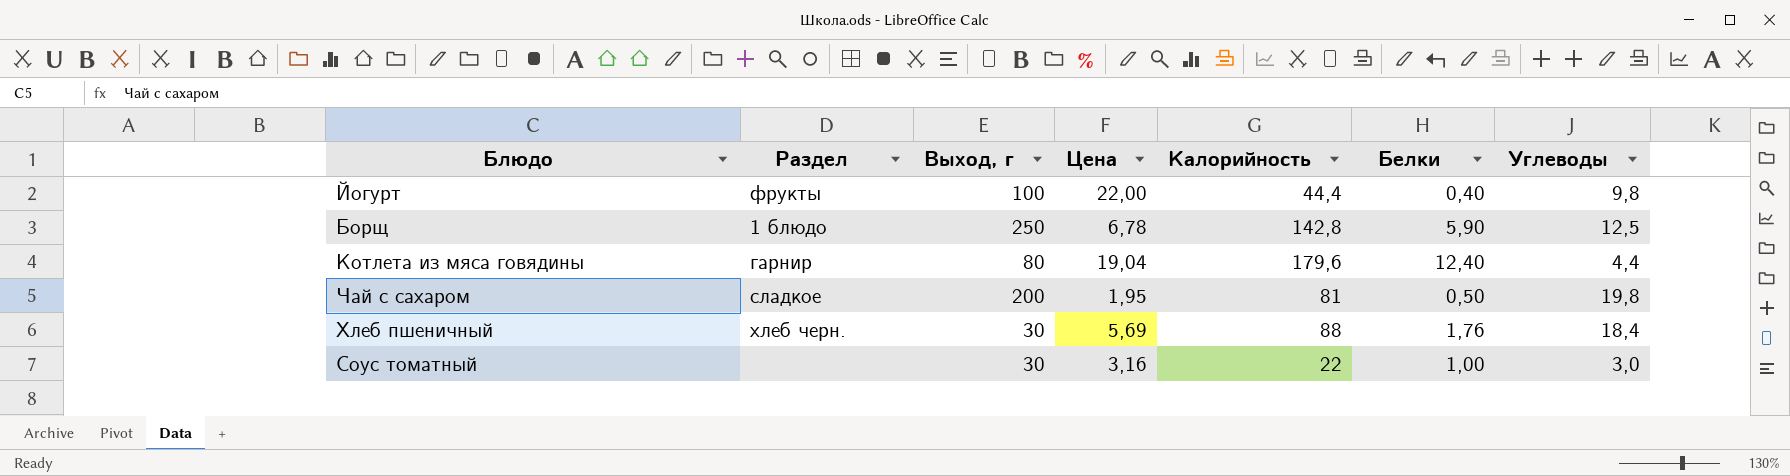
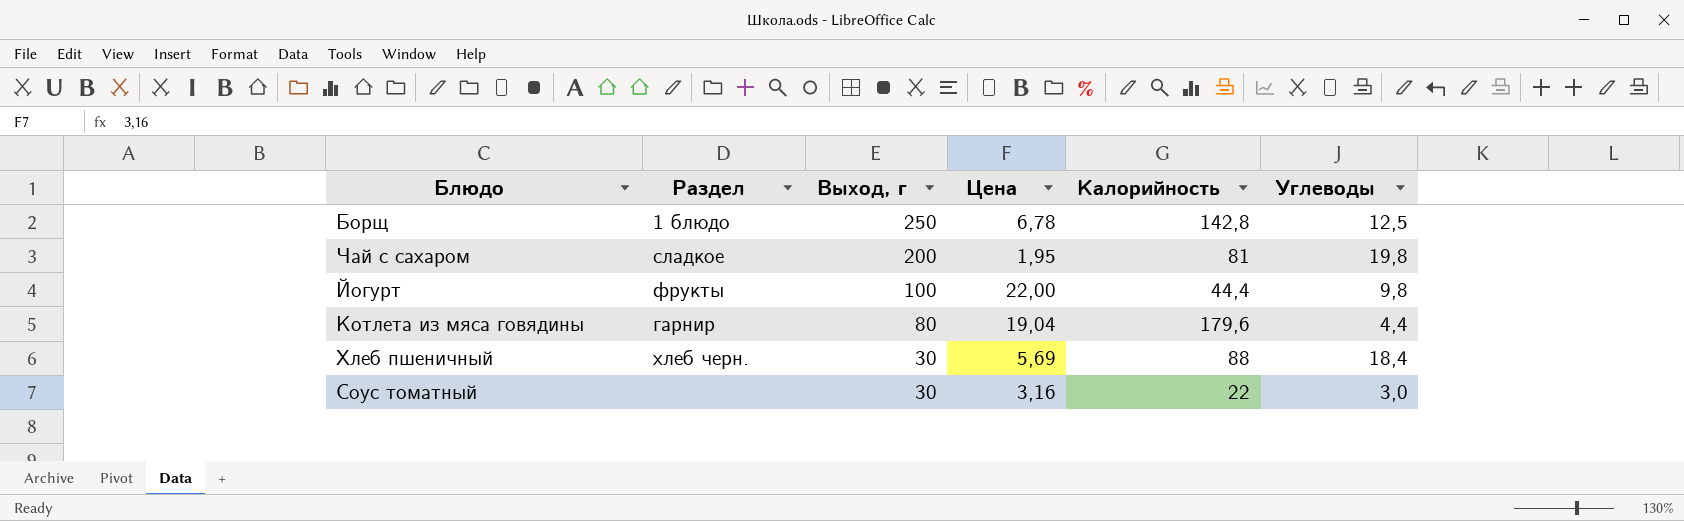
row order: none -> Выход, г descending
column Белки | position: 6 -> none

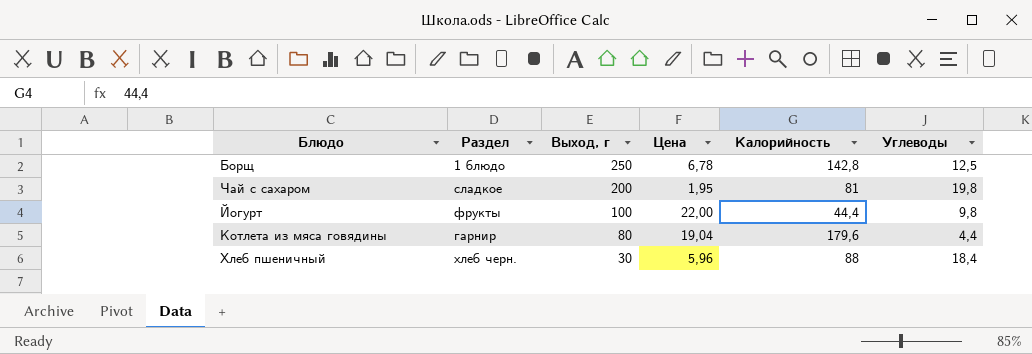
row Соус томатный: none | 30 | 3,16 | 22 | 3,0 -> none
Хлеб пшеничный | Цена: 5,69 -> 5,96

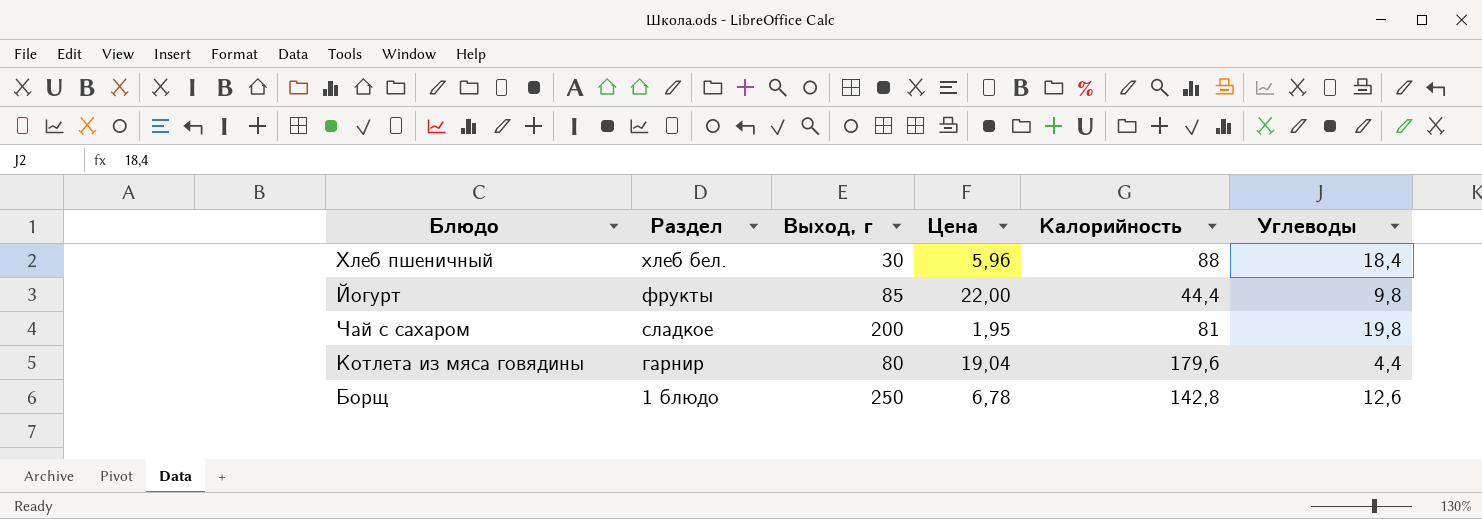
row order: Выход, г descending -> Раздел descending
Хлеб пшеничный | Раздел: хлеб черн. -> хлеб бел.
Йогурт | Выход, г: 100 -> 85
Борщ | Углеводы: 12,5 -> 12,6

